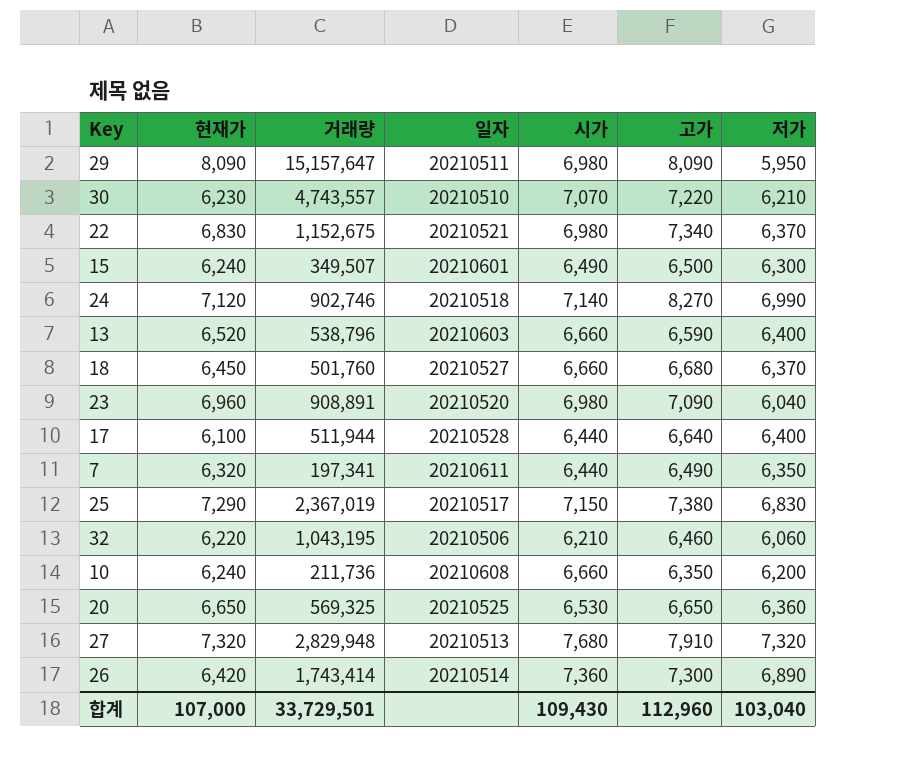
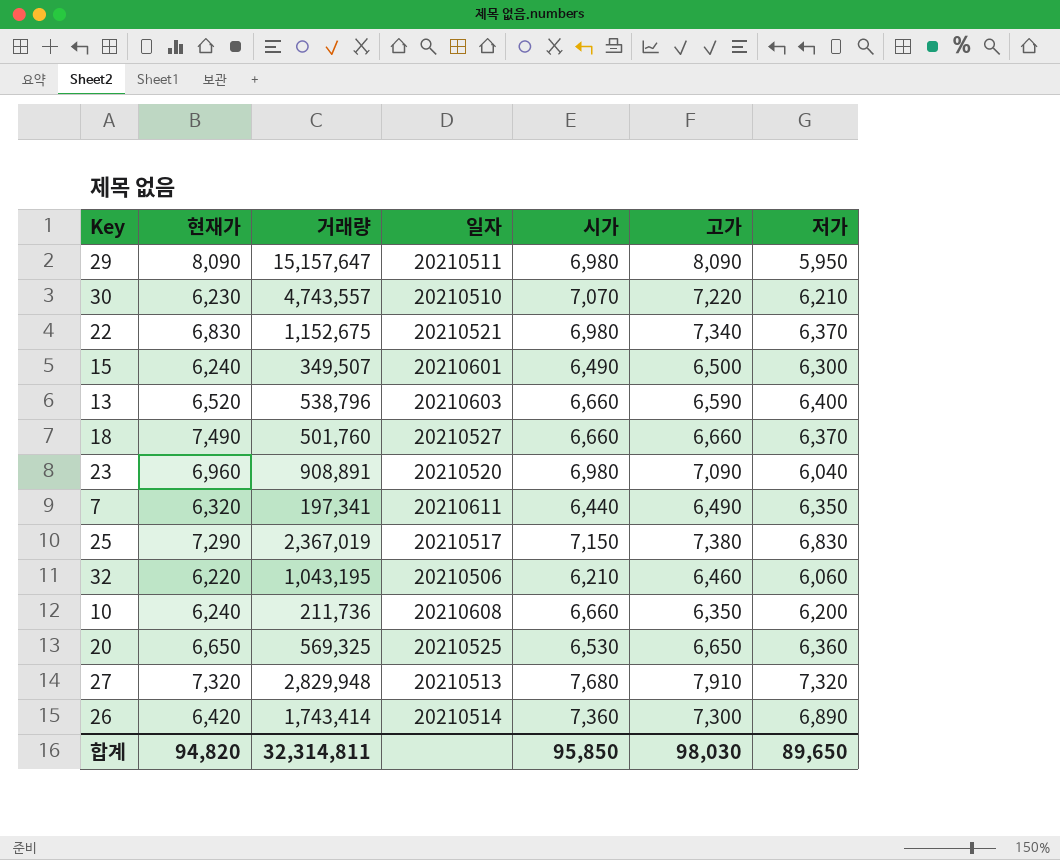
row 24: 7,120 | 902,746 | 20210518 | 7,140 | 8,270 | 6,990 -> none
row 17: 6,100 | 511,944 | 20210528 | 6,440 | 6,640 | 6,400 -> none
18 | 현재가: 6,450 -> 7,490
18 | 고가: 6,680 -> 6,660
합계 | 현재가: 107,000 -> 94,820
합계 | 거래량: 33,729,501 -> 32,314,811
합계 | 시가: 109,430 -> 95,850
합계 | 고가: 112,960 -> 98,030
합계 | 저가: 103,040 -> 89,650

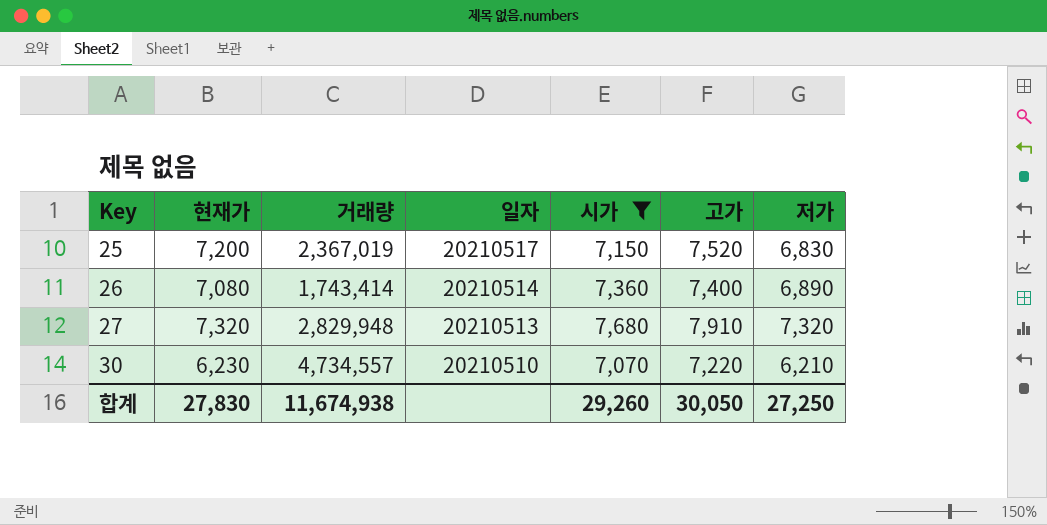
filter: none -> 시가 >= 7,070
row order: none -> Key ascending
25 | 현재가: 7,290 -> 7,200
25 | 고가: 7,380 -> 7,520
26 | 현재가: 6,420 -> 7,080
26 | 고가: 7,300 -> 7,400
30 | 거래량: 4,743,557 -> 4,734,557
합계 | 현재가: 94,820 -> 27,830
합계 | 거래량: 32,314,811 -> 11,674,938
합계 | 시가: 95,850 -> 29,260
합계 | 고가: 98,030 -> 30,050
합계 | 저가: 89,650 -> 27,250

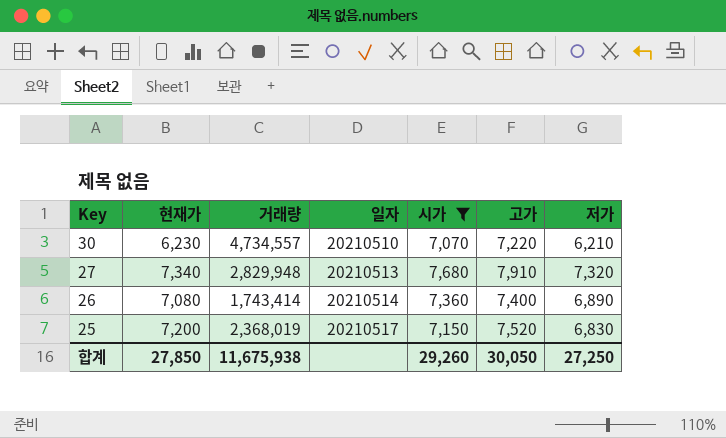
row order: Key ascending -> Key descending
27 | 현재가: 7,320 -> 7,340
25 | 거래량: 2,367,019 -> 2,368,019
합계 | 현재가: 27,830 -> 27,850
합계 | 거래량: 11,674,938 -> 11,675,938

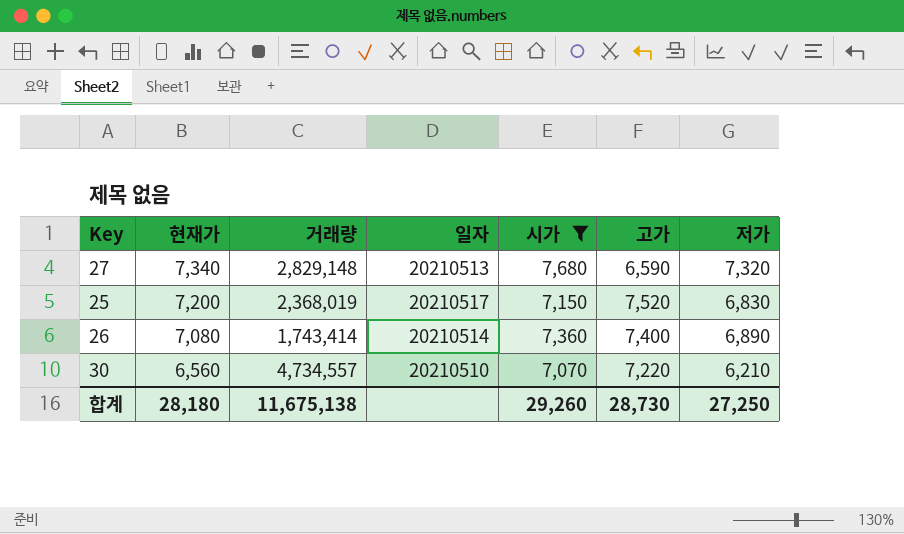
row order: Key descending -> 현재가 descending
27 | 거래량: 2,829,948 -> 2,829,148
27 | 고가: 7,910 -> 6,590
30 | 현재가: 6,230 -> 6,560
합계 | 현재가: 27,850 -> 28,180
합계 | 거래량: 11,675,938 -> 11,675,138
합계 | 고가: 30,050 -> 28,730

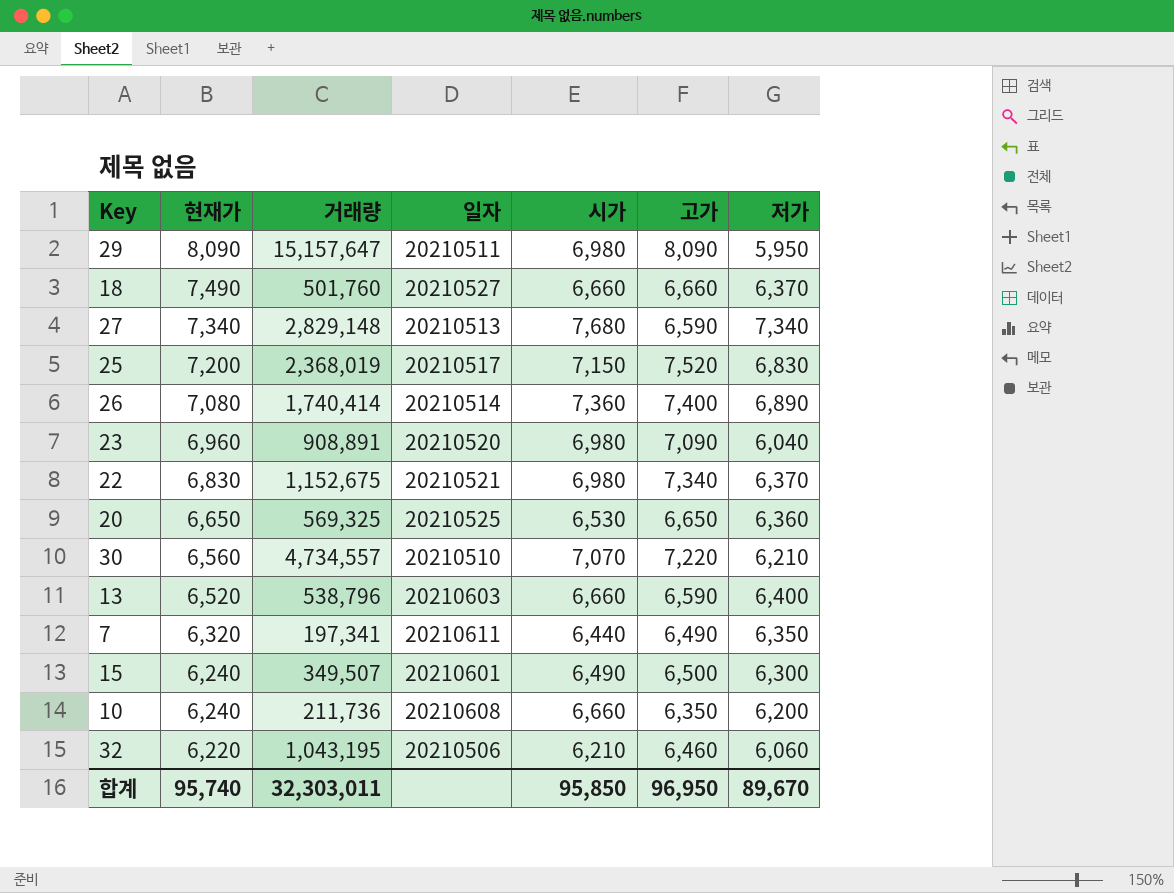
filter: 시가 >= 7,070 -> none
27 | 저가: 7,320 -> 7,340
26 | 거래량: 1,743,414 -> 1,740,414
합계 | 현재가: 28,180 -> 95,740
합계 | 거래량: 11,675,138 -> 32,303,011
합계 | 시가: 29,260 -> 95,850
합계 | 고가: 28,730 -> 96,950
합계 | 저가: 27,250 -> 89,670

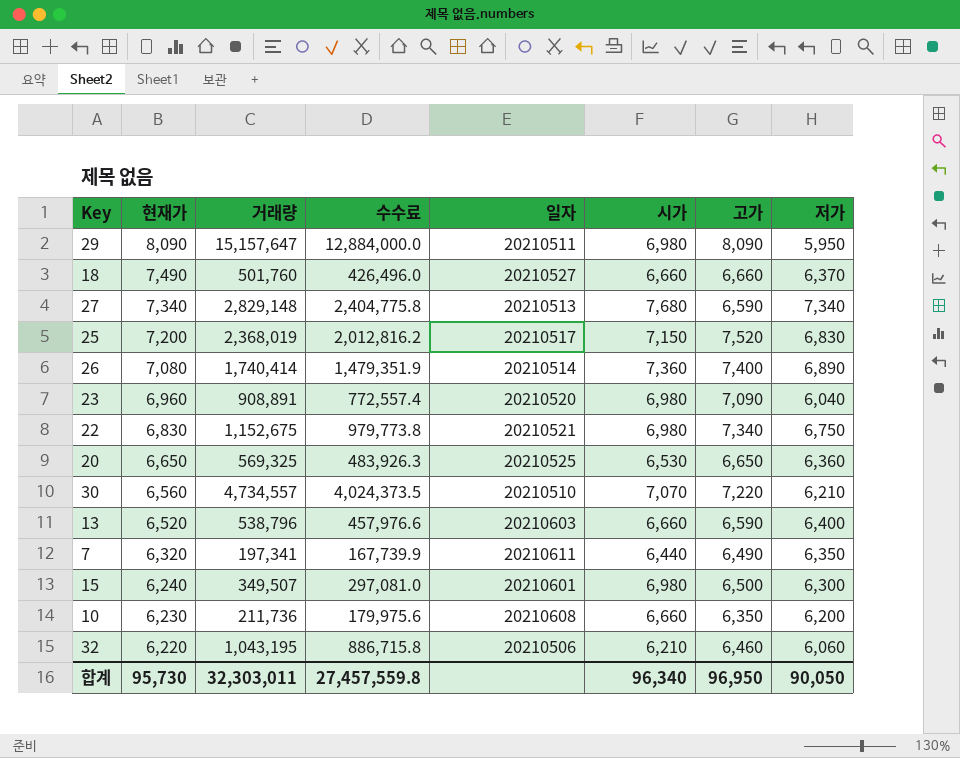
column 수수료 | formula: none -> [거래량] * 0.85
22 | 저가: 6,370 -> 6,750
15 | 시가: 6,490 -> 6,980
10 | 현재가: 6,240 -> 6,230
합계 | 현재가: 95,740 -> 95,730
합계 | 시가: 95,850 -> 96,340
합계 | 저가: 89,670 -> 90,050

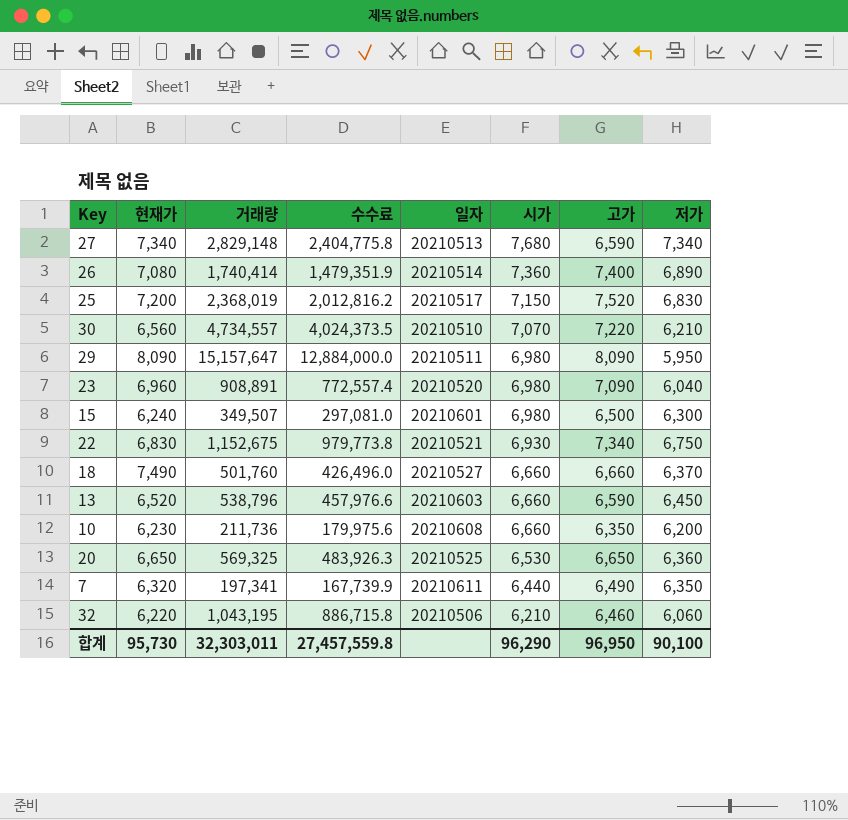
row order: 현재가 descending -> 시가 descending
22 | 시가: 6,980 -> 6,930
13 | 저가: 6,400 -> 6,450
합계 | 시가: 96,340 -> 96,290
합계 | 저가: 90,050 -> 90,100

